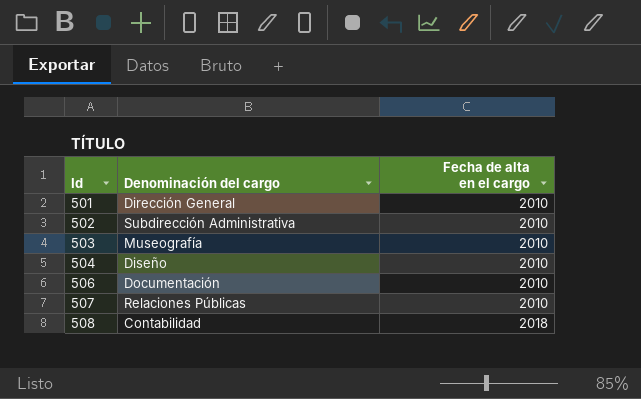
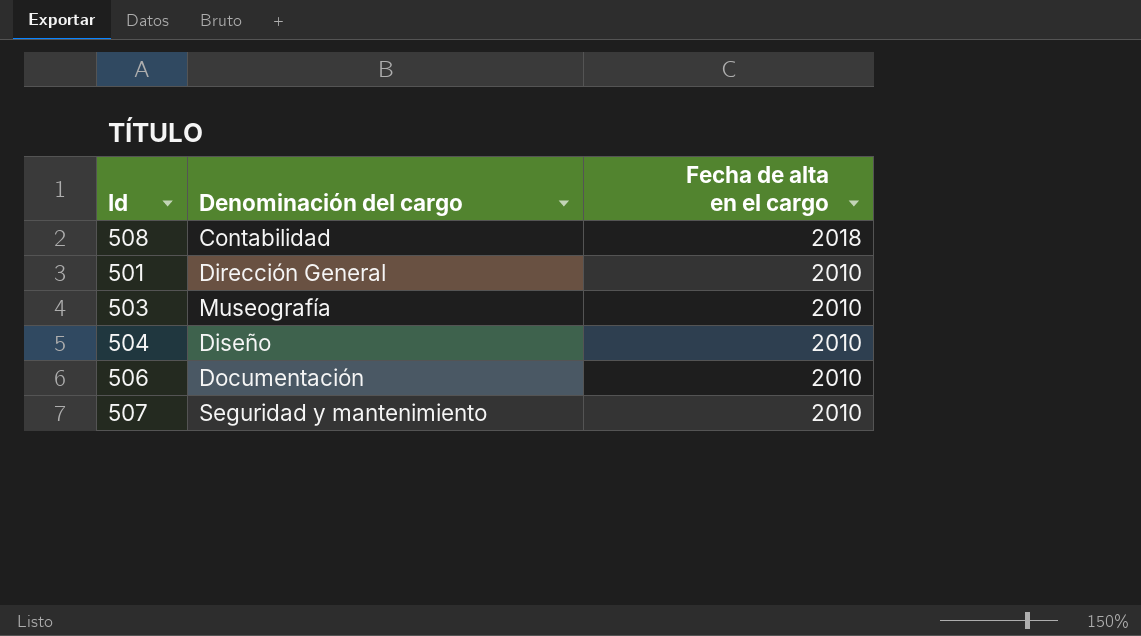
row order: Id ascending -> Fecha de alta en el cargo descending
row 502: Subdirección Administrativa | 2010 -> none
507 | Denominación del cargo: Relaciones Públicas -> Seguridad y mantenimiento

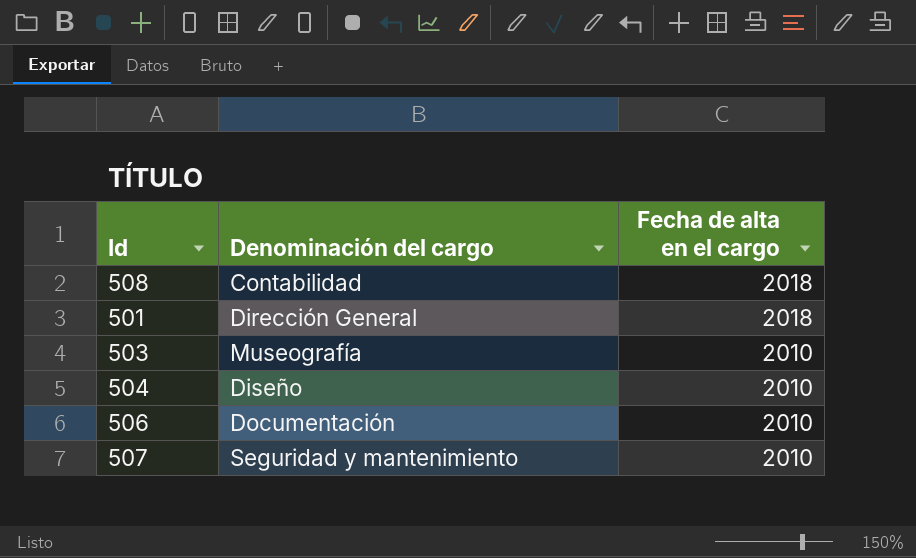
501 | Fecha de alta en el cargo: 2010 -> 2018

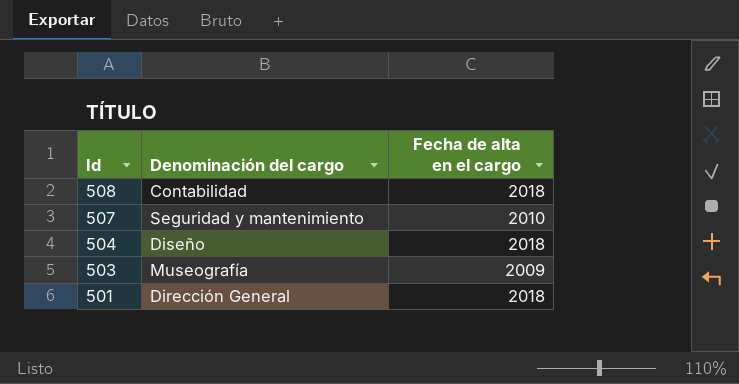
row order: Fecha de alta en el cargo descending -> Id descending
row 506: Documentación | 2010 -> none
504 | Fecha de alta en el cargo: 2010 -> 2018
503 | Fecha de alta en el cargo: 2010 -> 2009

